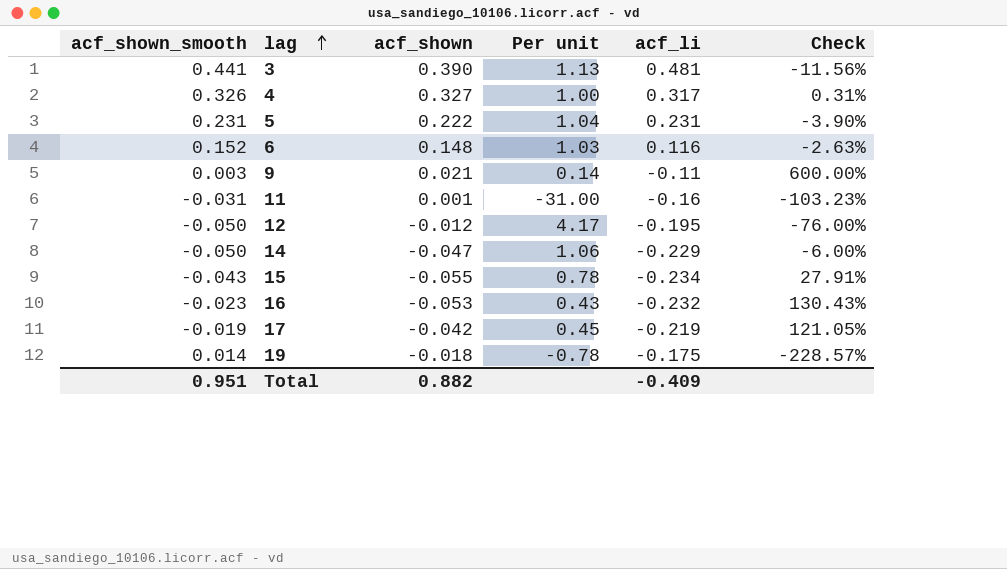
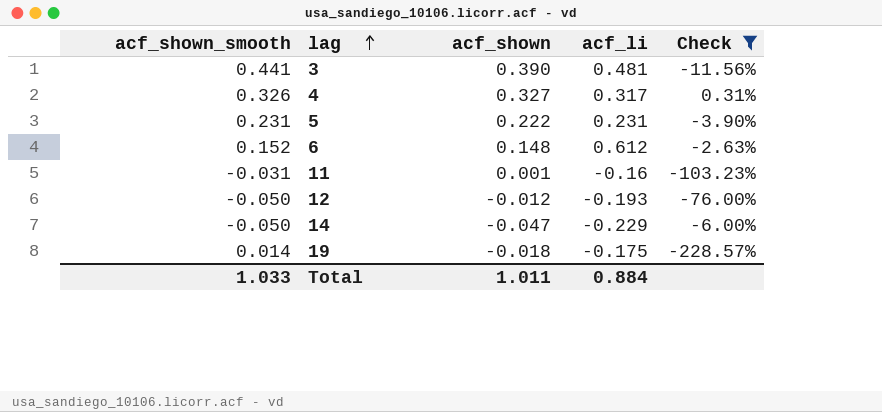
filter: none -> Check <= 0.31%
column Per unit | formula: [acf_shown_smooth] / [acf_shown] -> none
6 | acf_li: 0.116 -> 0.612
12 | acf_li: -0.195 -> -0.193
Total | acf_shown_smooth: 0.951 -> 1.033
Total | acf_shown: 0.882 -> 1.011
Total | acf_li: -0.409 -> 0.884

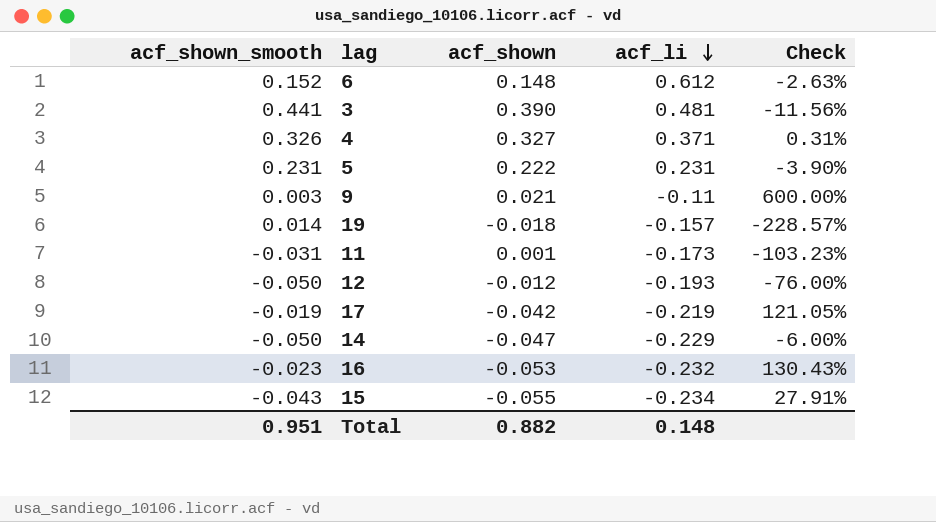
filter: Check <= 0.31% -> none
row order: lag ascending -> acf_li descending
4 | acf_li: 0.317 -> 0.371
19 | acf_li: -0.175 -> -0.157
11 | acf_li: -0.16 -> -0.173
Total | acf_shown_smooth: 1.033 -> 0.951
Total | acf_shown: 1.011 -> 0.882
Total | acf_li: 0.884 -> 0.148

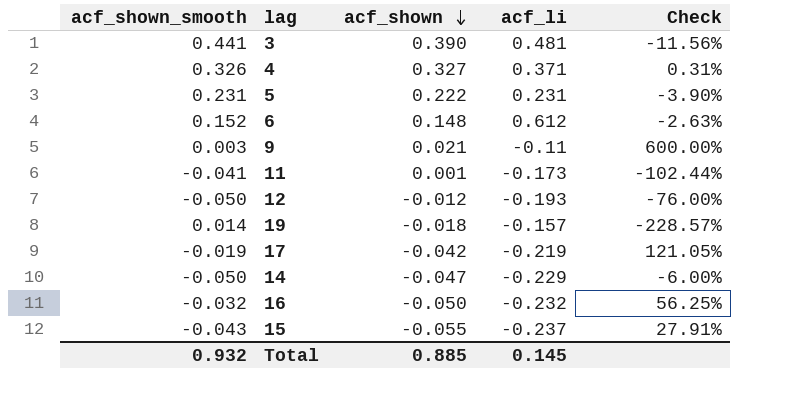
row order: acf_li descending -> acf_shown descending
11 | acf_shown_smooth: -0.031 -> -0.041
11 | Check: -103.23% -> -102.44%
16 | acf_shown_smooth: -0.023 -> -0.032
16 | acf_shown: -0.053 -> -0.050
16 | Check: 130.43% -> 56.25%
15 | acf_li: -0.234 -> -0.237
Total | acf_shown_smooth: 0.951 -> 0.932
Total | acf_shown: 0.882 -> 0.885
Total | acf_li: 0.148 -> 0.145

